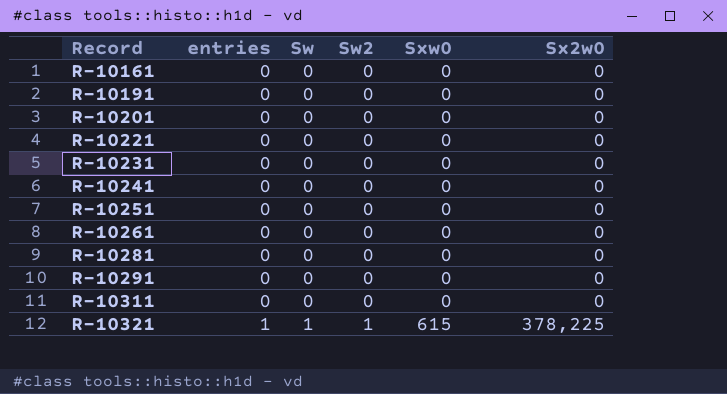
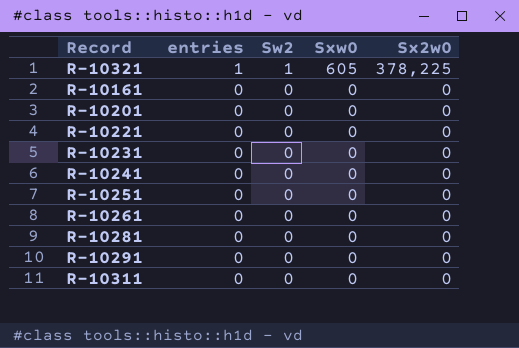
row order: Record ascending -> entries descending
column Sw | position: 3 -> none
row R-10191: 0 | 0 | 0 | 0 | 0 -> none
R-10321 | Sxw0: 615 -> 605

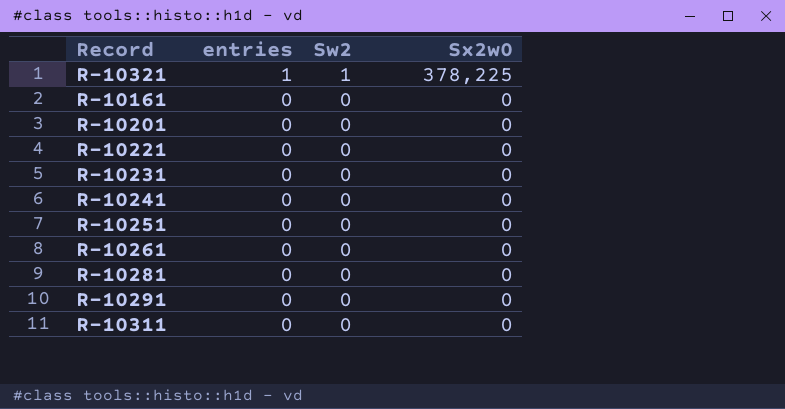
column Sxw0 | position: 4 -> none

